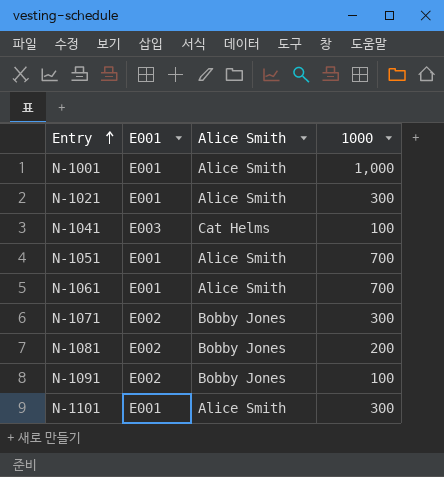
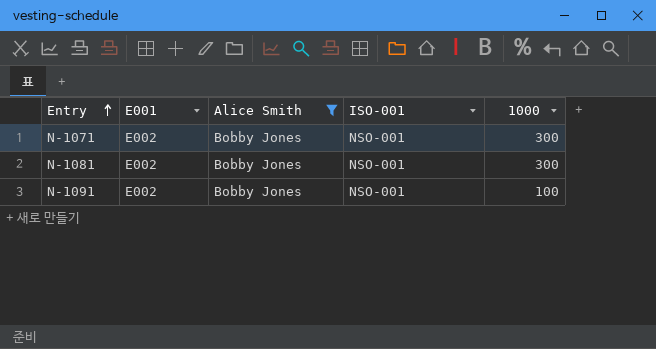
filter: none -> Alice Smith = Bobby Jones
column ISO-001 | position: none -> 4
N-1081 | 1000: 200 -> 300

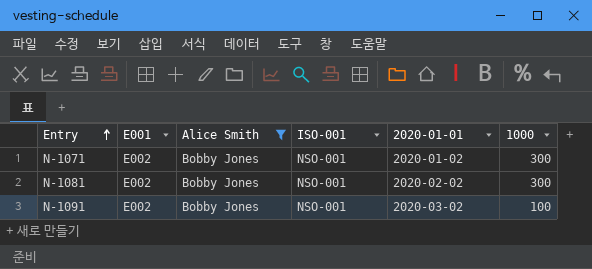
column 2020-01-01 | position: none -> 5

